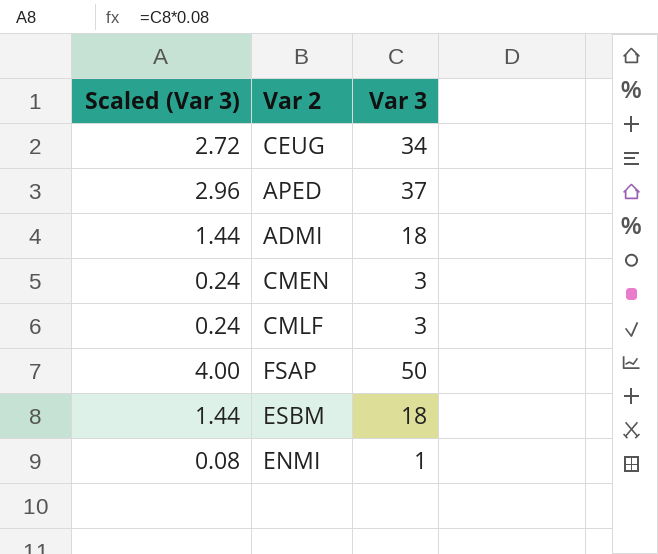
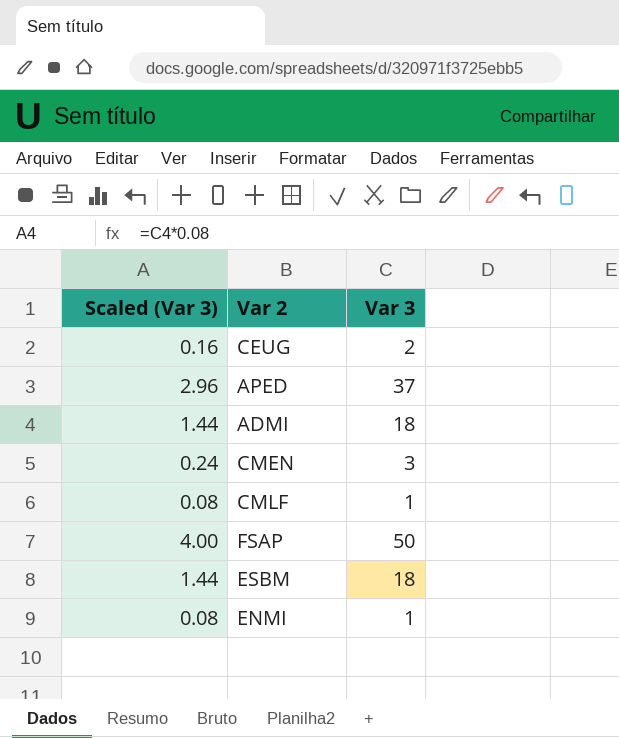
CEUG | Scaled (Var 3): 2.72 -> 0.16
CEUG | Var 3: 34 -> 2
CMLF | Scaled (Var 3): 0.24 -> 0.08
CMLF | Var 3: 3 -> 1

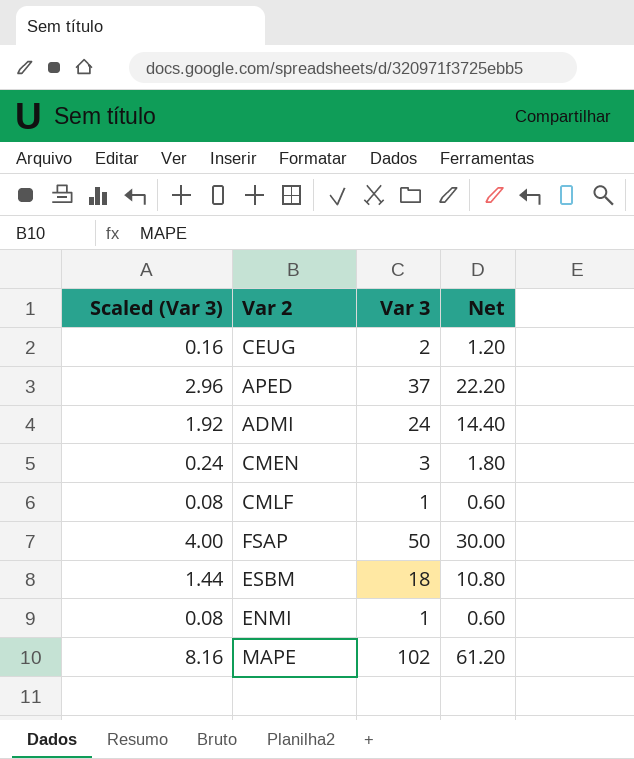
column Net | formula: none -> [Var 3] * 0.6
ADMI | Scaled (Var 3): 1.44 -> 1.92
ADMI | Var 3: 18 -> 24
row MAPE: none -> 8.16 | 102 | 61.20

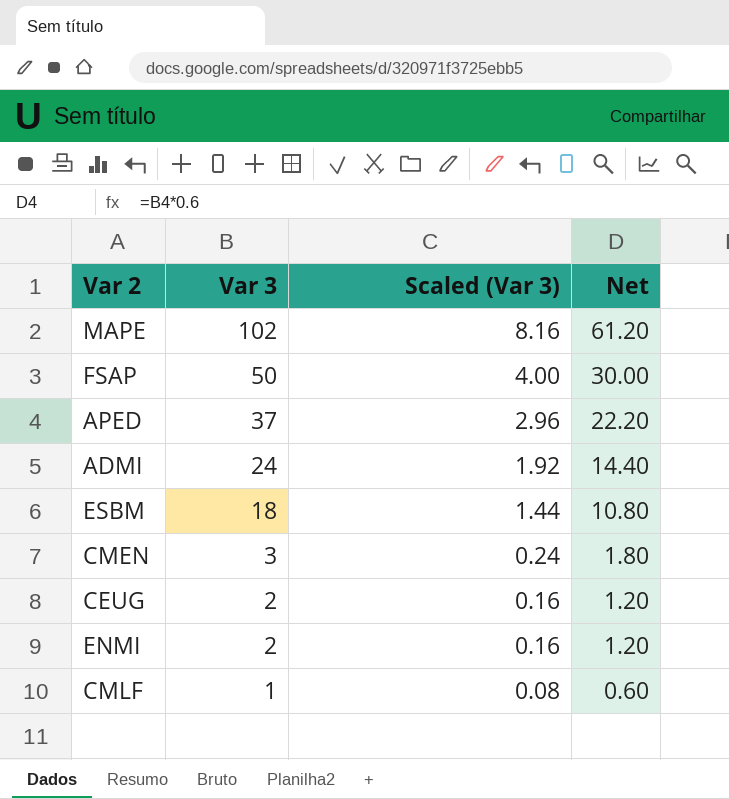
row order: none -> Var 3 descending
column Scaled (Var 3) | position: 1 -> 3
ENMI | Var 3: 1 -> 2
ENMI | Scaled (Var 3): 0.08 -> 0.16
ENMI | Net: 0.60 -> 1.20

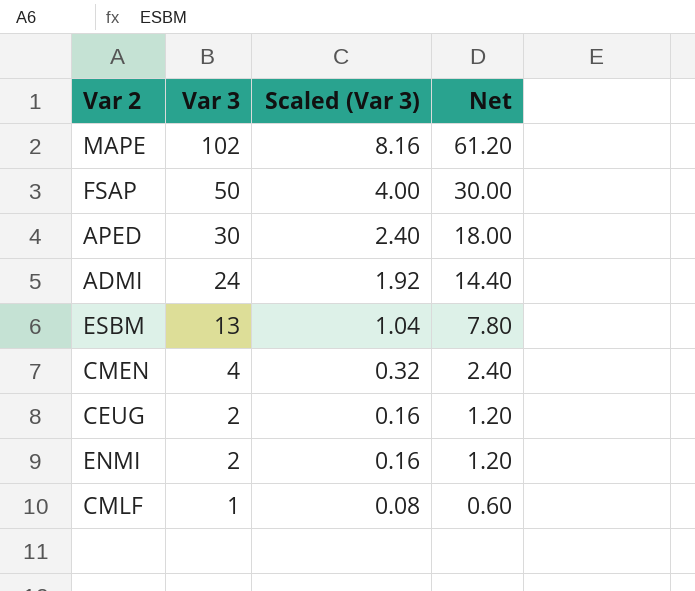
APED | Var 3: 37 -> 30
APED | Scaled (Var 3): 2.96 -> 2.40
APED | Net: 22.20 -> 18.00
ESBM | Var 3: 18 -> 13
ESBM | Scaled (Var 3): 1.44 -> 1.04
ESBM | Net: 10.80 -> 7.80
CMEN | Var 3: 3 -> 4
CMEN | Scaled (Var 3): 0.24 -> 0.32
CMEN | Net: 1.80 -> 2.40

